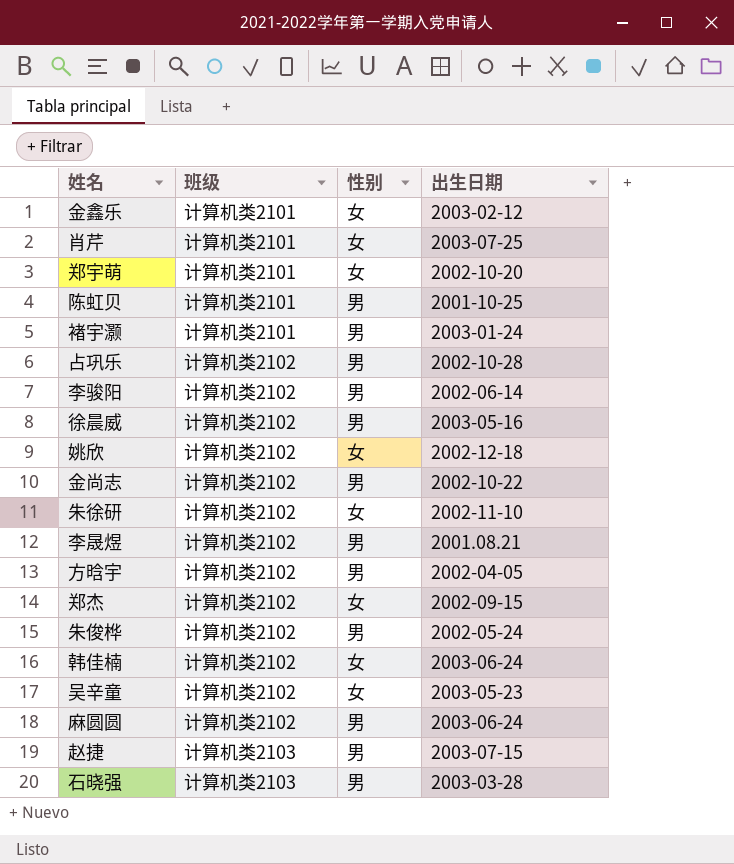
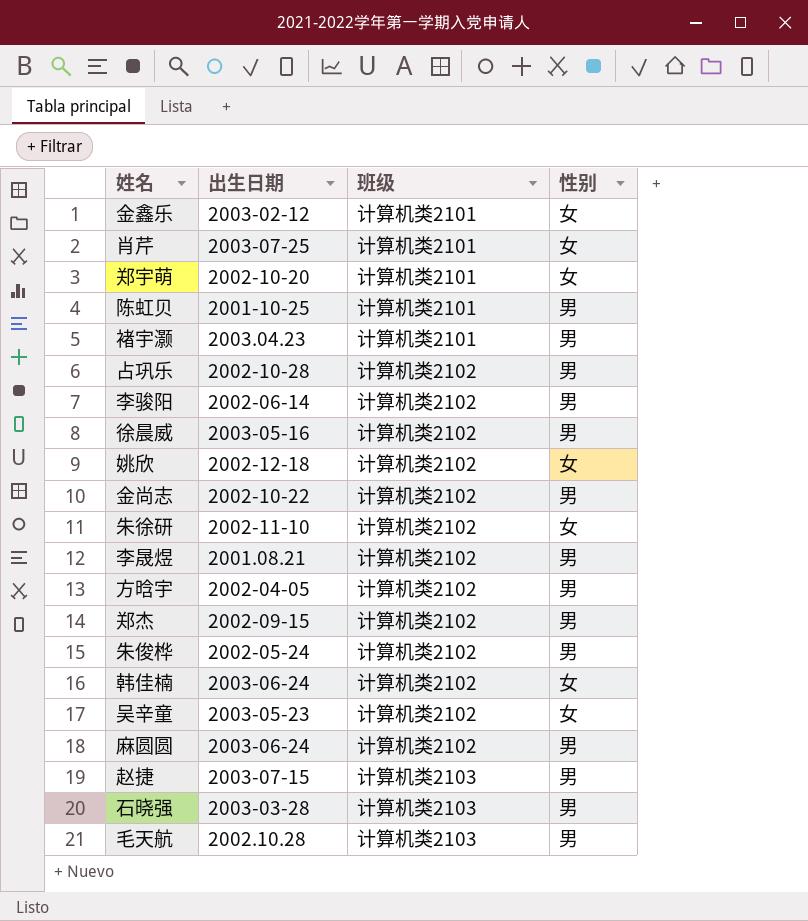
column 出生日期 | position: 4 -> 2
褚宇灏 | 出生日期: 2003-01-24 -> 2003.04.23
郑杰 | 性别: 女 -> 男
row 毛天航: none -> 2002.10.28 | 计算机类2103 | 男

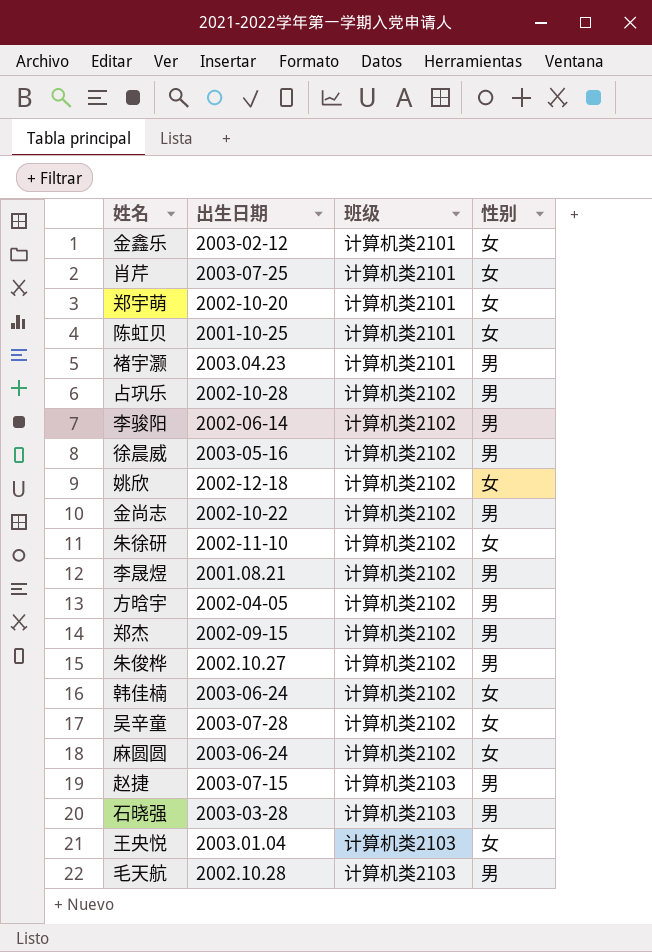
陈虹贝 | 性别: 男 -> 女
朱俊桦 | 出生日期: 2002-05-24 -> 2002.10.27
吴辛童 | 出生日期: 2003-05-23 -> 2003-07-28
麻圆圆 | 性别: 男 -> 女
row 王央悦: none -> 2003.01.04 | 计算机类2103 | 女

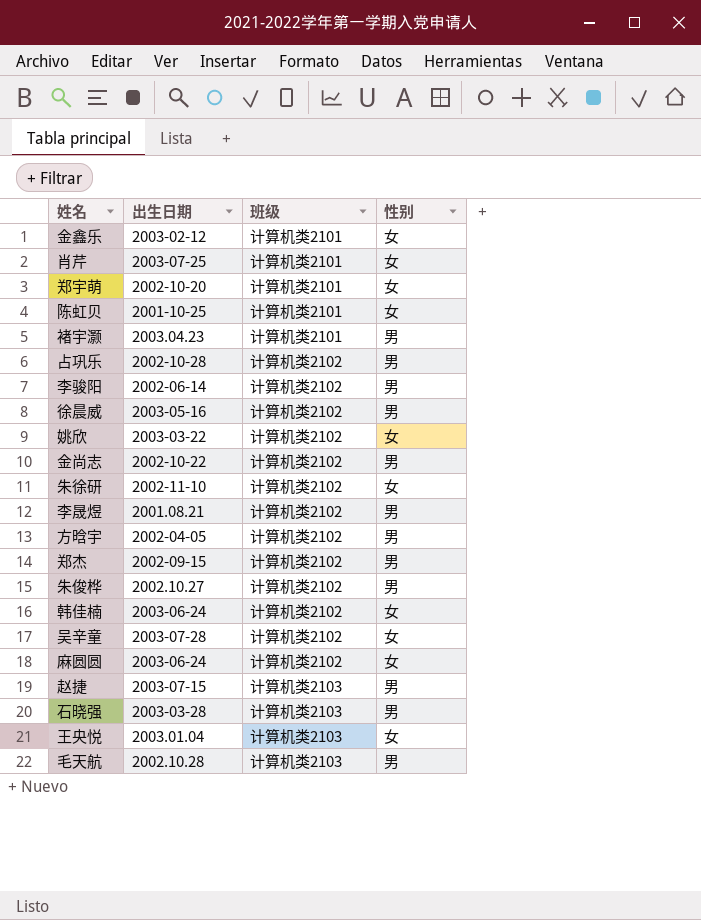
姚欣 | 出生日期: 2002-12-18 -> 2003-03-22

